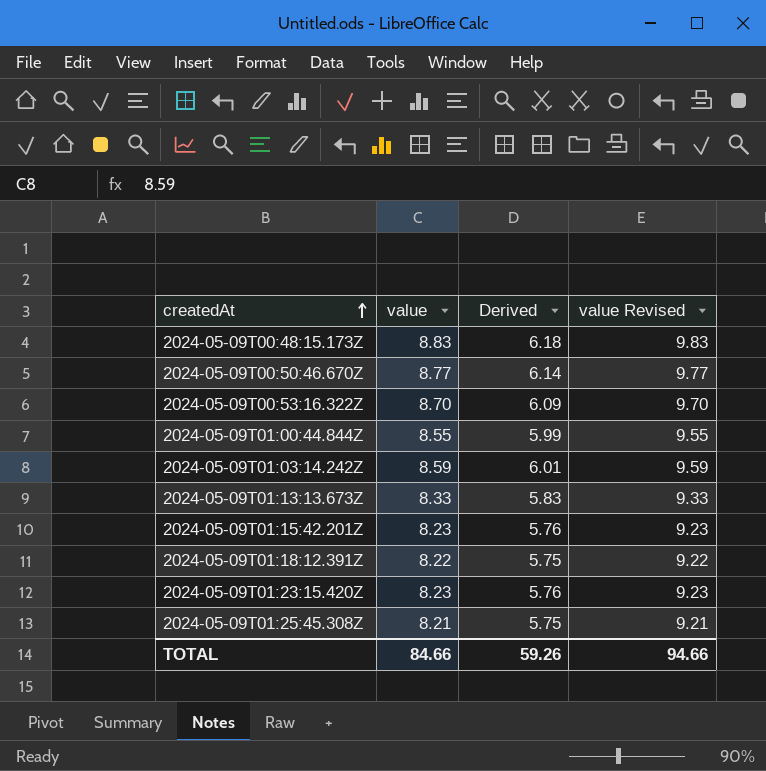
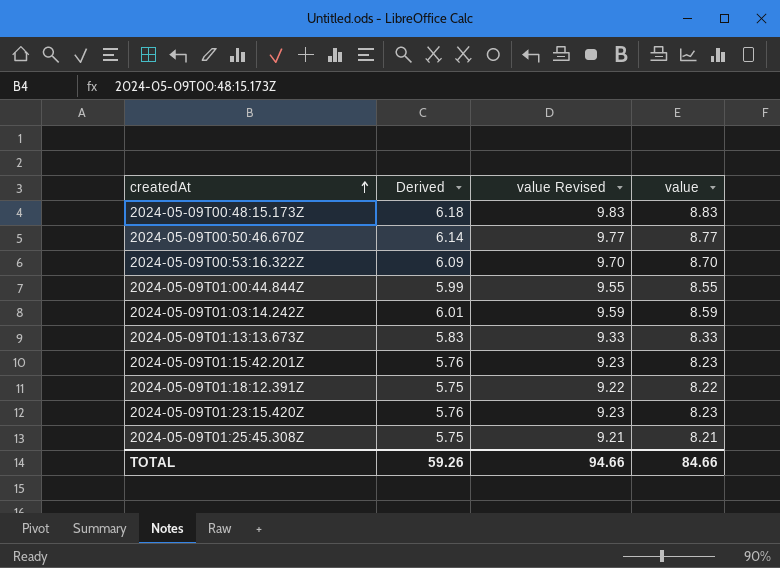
column value | position: 2 -> 4

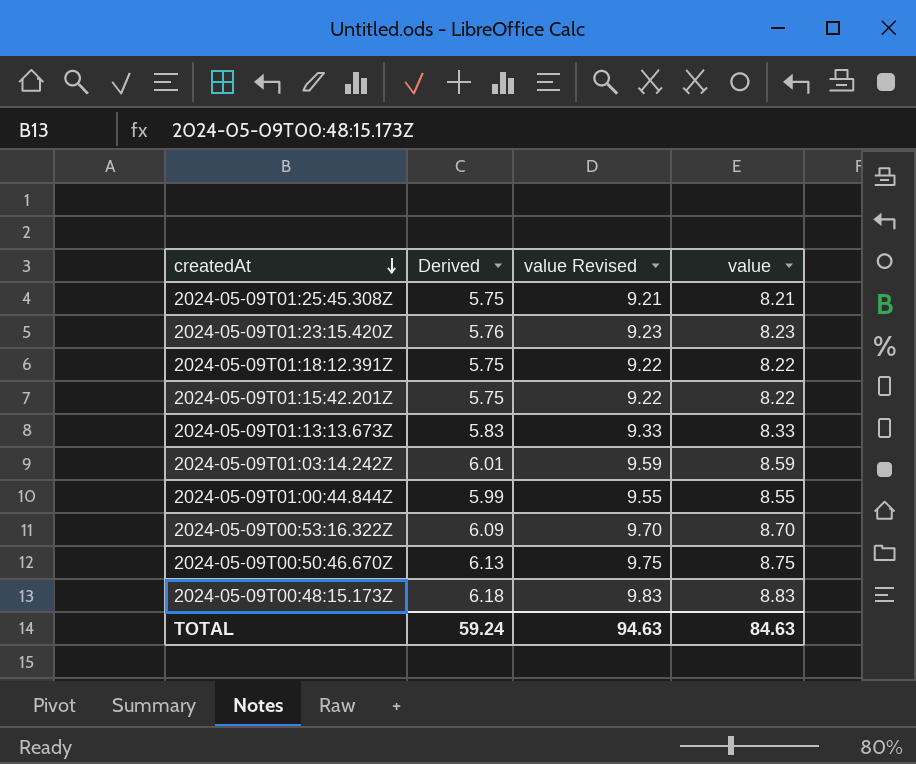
row order: createdAt ascending -> createdAt descending
2024-05-09T01:15:42.201Z | Derived: 5.76 -> 5.75
2024-05-09T01:15:42.201Z | value Revised: 9.23 -> 9.22
2024-05-09T01:15:42.201Z | value: 8.23 -> 8.22
2024-05-09T00:50:46.670Z | Derived: 6.14 -> 6.13
2024-05-09T00:50:46.670Z | value Revised: 9.77 -> 9.75
2024-05-09T00:50:46.670Z | value: 8.77 -> 8.75
TOTAL | Derived: 59.26 -> 59.24
TOTAL | value Revised: 94.66 -> 94.63
TOTAL | value: 84.66 -> 84.63

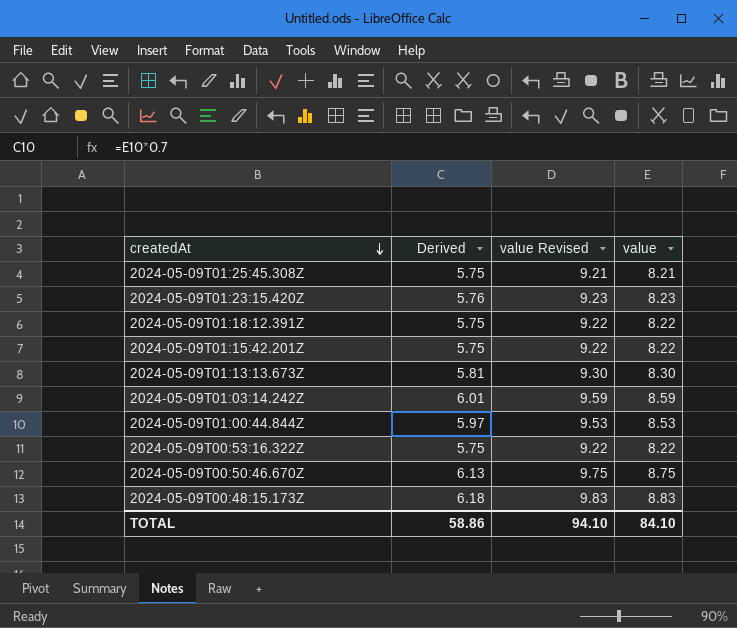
2024-05-09T01:13:13.673Z | Derived: 5.83 -> 5.81
2024-05-09T01:13:13.673Z | value Revised: 9.33 -> 9.30
2024-05-09T01:13:13.673Z | value: 8.33 -> 8.30
2024-05-09T01:00:44.844Z | Derived: 5.99 -> 5.97
2024-05-09T01:00:44.844Z | value Revised: 9.55 -> 9.53
2024-05-09T01:00:44.844Z | value: 8.55 -> 8.53
2024-05-09T00:53:16.322Z | Derived: 6.09 -> 5.75
2024-05-09T00:53:16.322Z | value Revised: 9.70 -> 9.22
2024-05-09T00:53:16.322Z | value: 8.70 -> 8.22
TOTAL | Derived: 59.24 -> 58.86
TOTAL | value Revised: 94.63 -> 94.10
TOTAL | value: 84.63 -> 84.10

